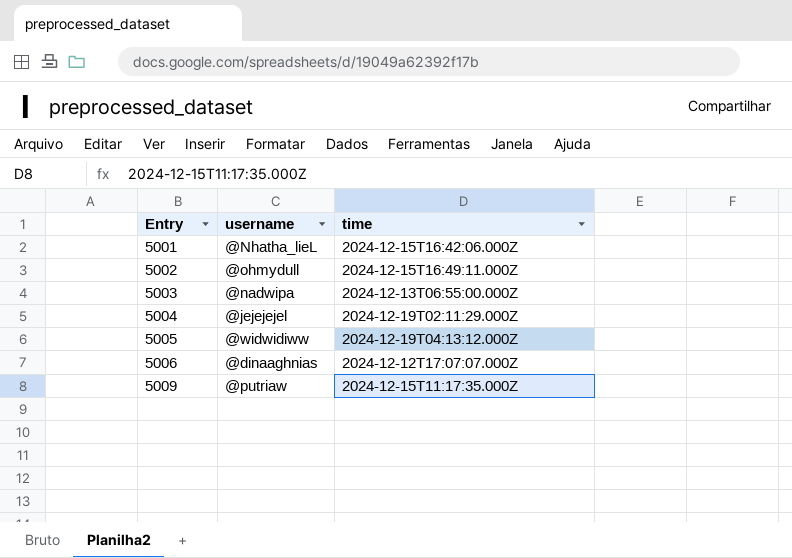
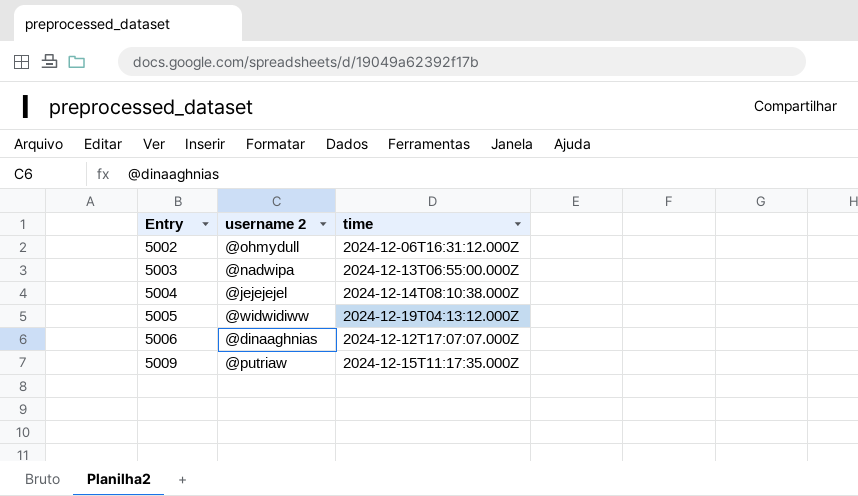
column name: username -> username 2
row 5001: @Nhatha_lieL | 2024-12-15T16:42:06.000Z -> none
5002 | time: 2024-12-15T16:49:11.000Z -> 2024-12-06T16:31:12.000Z
5004 | time: 2024-12-19T02:11:29.000Z -> 2024-12-14T08:10:38.000Z

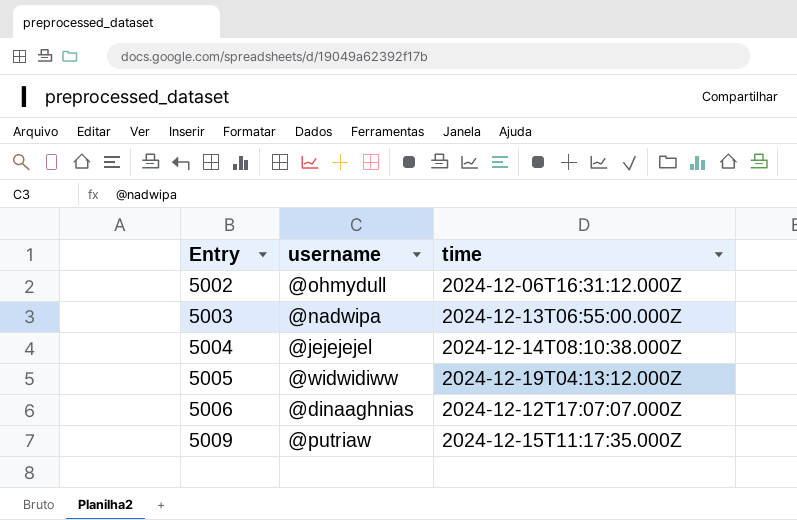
column name: username 2 -> username

